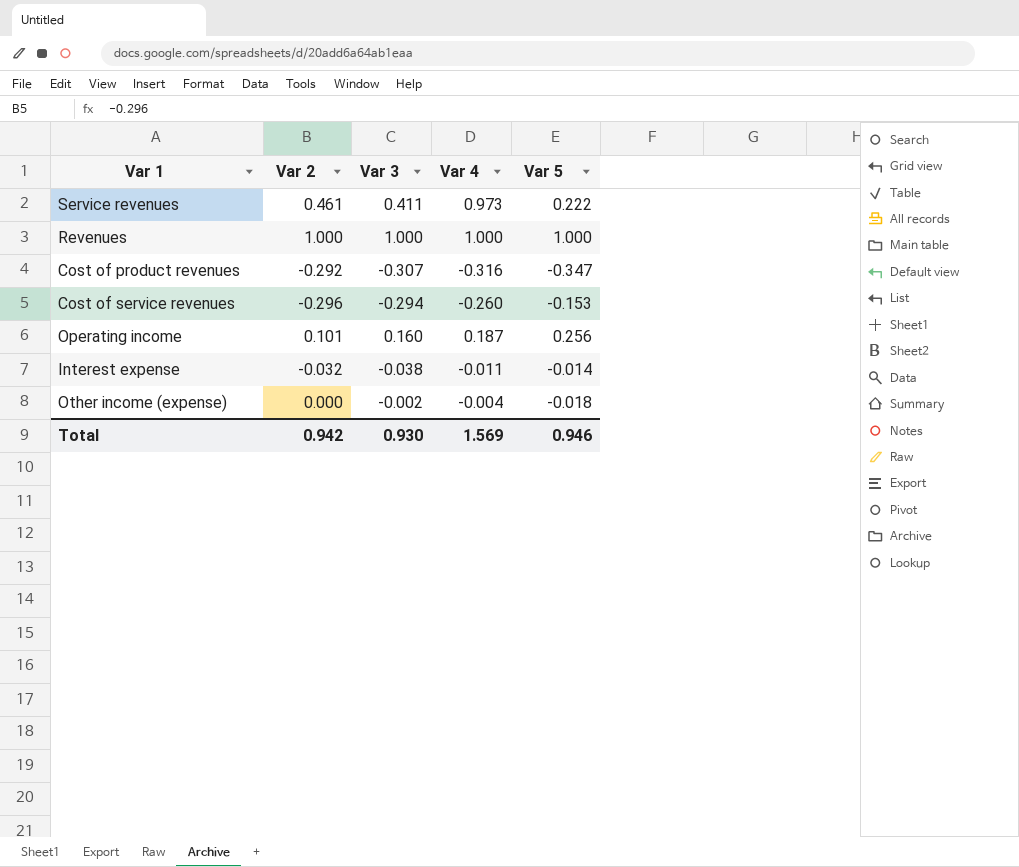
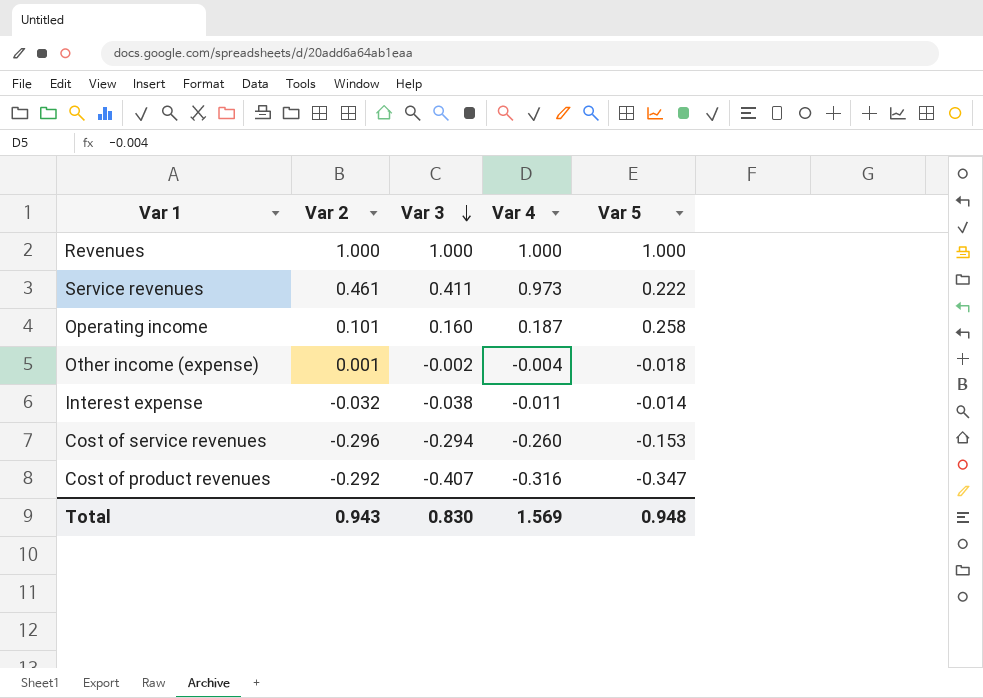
row order: none -> Var 3 descending
Operating income | Var 5: 0.256 -> 0.258
Other income (expense) | Var 2: 0.000 -> 0.001
Cost of product revenues | Var 3: -0.307 -> -0.407
Total | Var 2: 0.942 -> 0.943
Total | Var 3: 0.930 -> 0.830
Total | Var 5: 0.946 -> 0.948

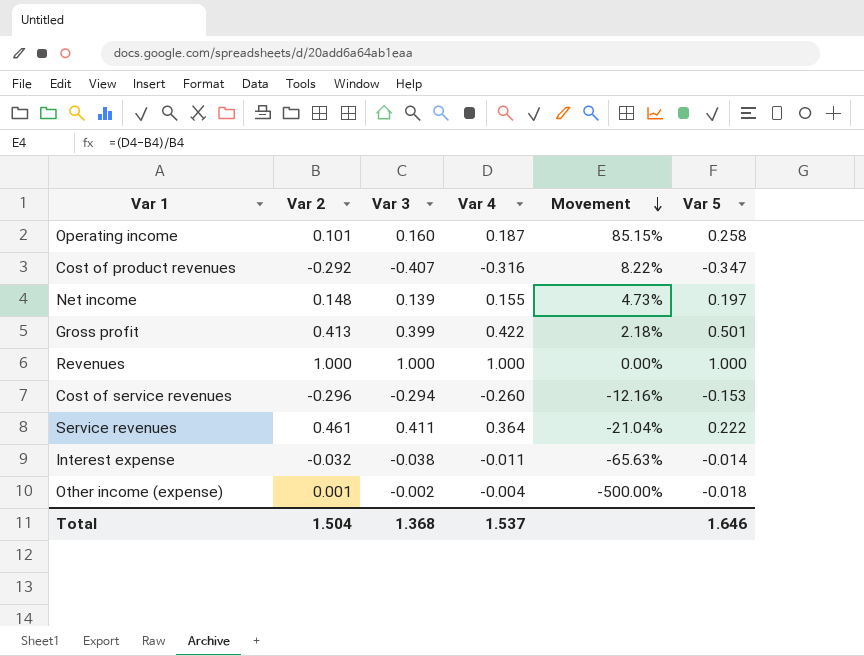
row order: Var 3 descending -> Movement descending
column Movement | formula: none -> ([Var 4] - [Var 2]) / [Var 2]
row Net income: none -> 0.148 | 0.139 | 0.155 | 4.73% | 0.197
row Gross profit: none -> 0.413 | 0.399 | 0.422 | 2.18% | 0.501
Service revenues | Var 4: 0.973 -> 0.364
Total | Var 2: 0.943 -> 1.504
Total | Var 3: 0.830 -> 1.368
Total | Var 4: 1.569 -> 1.537
Total | Var 5: 0.948 -> 1.646

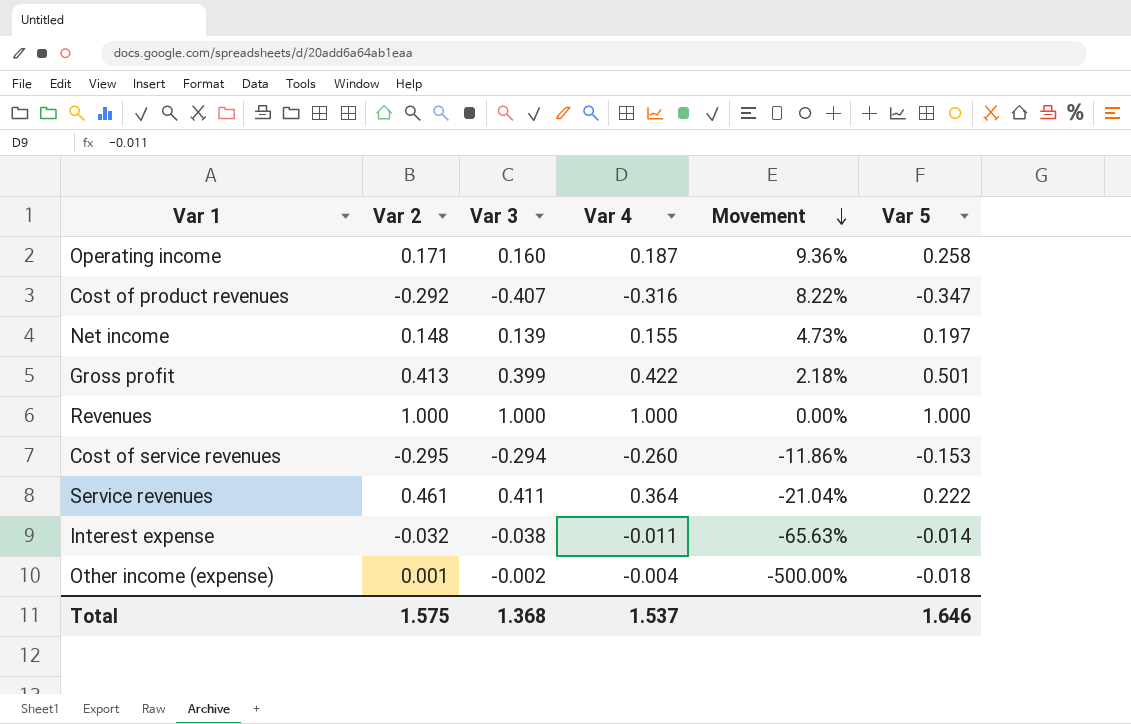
Operating income | Var 2: 0.101 -> 0.171
Operating income | Movement: 85.15% -> 9.36%
Cost of service revenues | Var 2: -0.296 -> -0.295
Cost of service revenues | Movement: -12.16% -> -11.86%
Total | Var 2: 1.504 -> 1.575

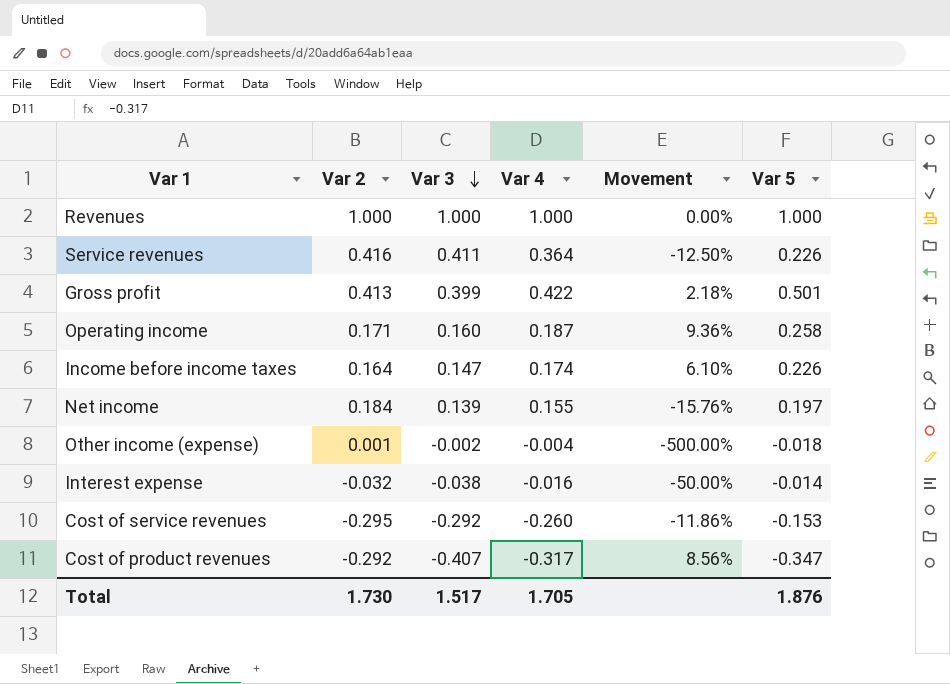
row order: Movement descending -> Var 3 descending
Service revenues | Var 2: 0.461 -> 0.416
Service revenues | Movement: -21.04% -> -12.50%
Service revenues | Var 5: 0.222 -> 0.226
row Income before income taxes: none -> 0.164 | 0.147 | 0.174 | 6.10% | 0.226
Net income | Var 2: 0.148 -> 0.184
Net income | Movement: 4.73% -> -15.76%
Interest expense | Var 4: -0.011 -> -0.016
Interest expense | Movement: -65.63% -> -50.00%
Cost of service revenues | Var 3: -0.294 -> -0.292
Cost of product revenues | Var 4: -0.316 -> -0.317
Cost of product revenues | Movement: 8.22% -> 8.56%
Total | Var 2: 1.575 -> 1.730
Total | Var 3: 1.368 -> 1.517
Total | Var 4: 1.537 -> 1.705
Total | Var 5: 1.646 -> 1.876

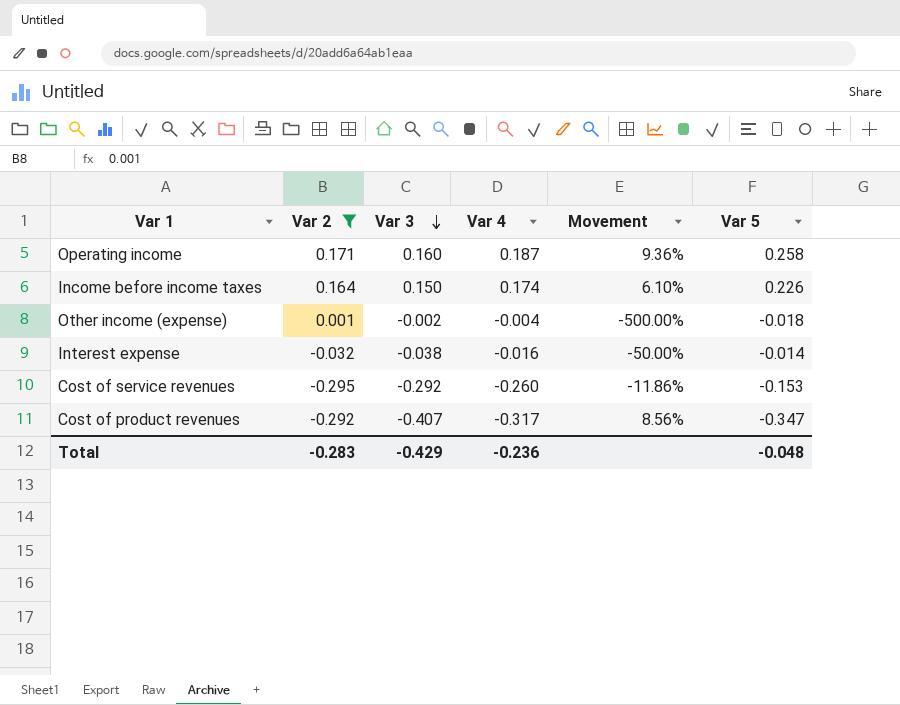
filter: none -> Var 2 <= 0.171
Income before income taxes | Var 3: 0.147 -> 0.150
Total | Var 2: 1.730 -> -0.283
Total | Var 3: 1.517 -> -0.429
Total | Var 4: 1.705 -> -0.236
Total | Var 5: 1.876 -> -0.048

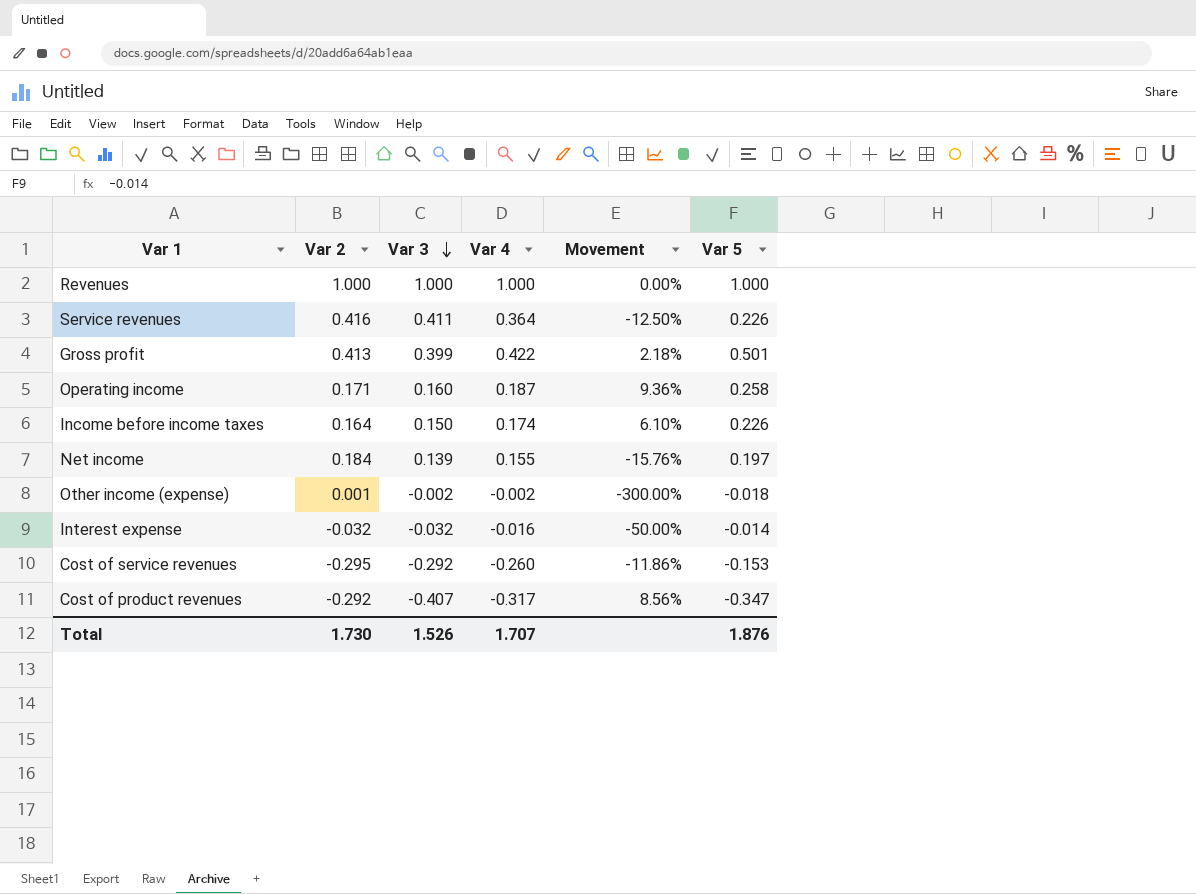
filter: Var 2 <= 0.171 -> none
Other income (expense) | Var 4: -0.004 -> -0.002
Other income (expense) | Movement: -500.00% -> -300.00%
Interest expense | Var 3: -0.038 -> -0.032
Total | Var 2: -0.283 -> 1.730
Total | Var 3: -0.429 -> 1.526
Total | Var 4: -0.236 -> 1.707
Total | Var 5: -0.048 -> 1.876

